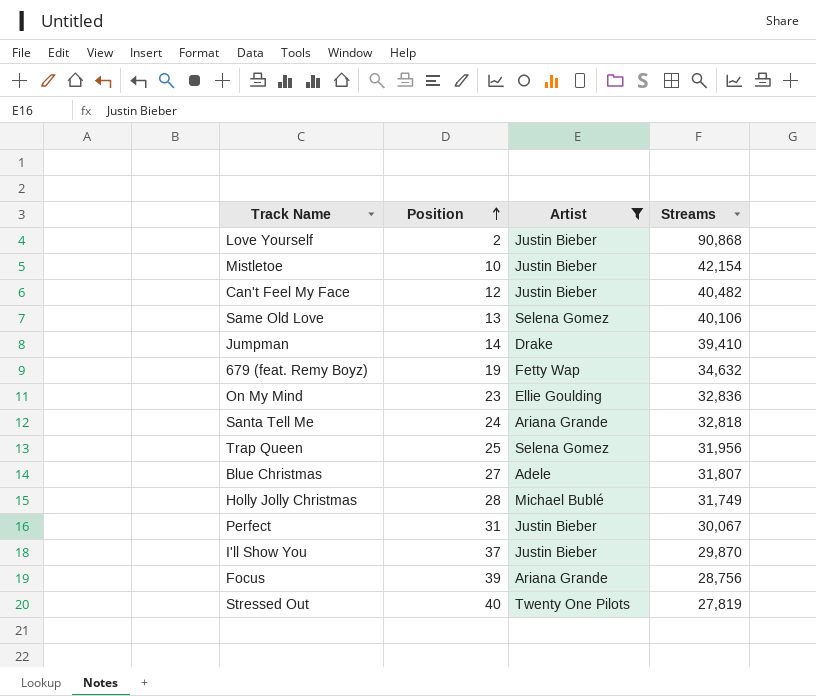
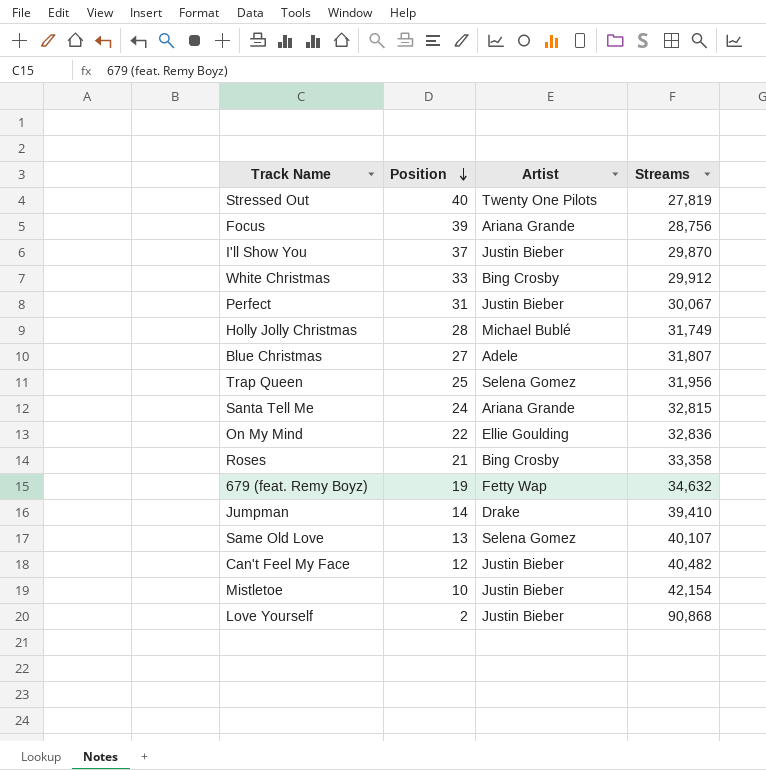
filter: Artist != Bing Crosby -> none
row order: Position ascending -> Position descending
Santa Tell Me | Streams: 32,818 -> 32,815
On My Mind | Position: 23 -> 22
Same Old Love | Streams: 40,106 -> 40,107

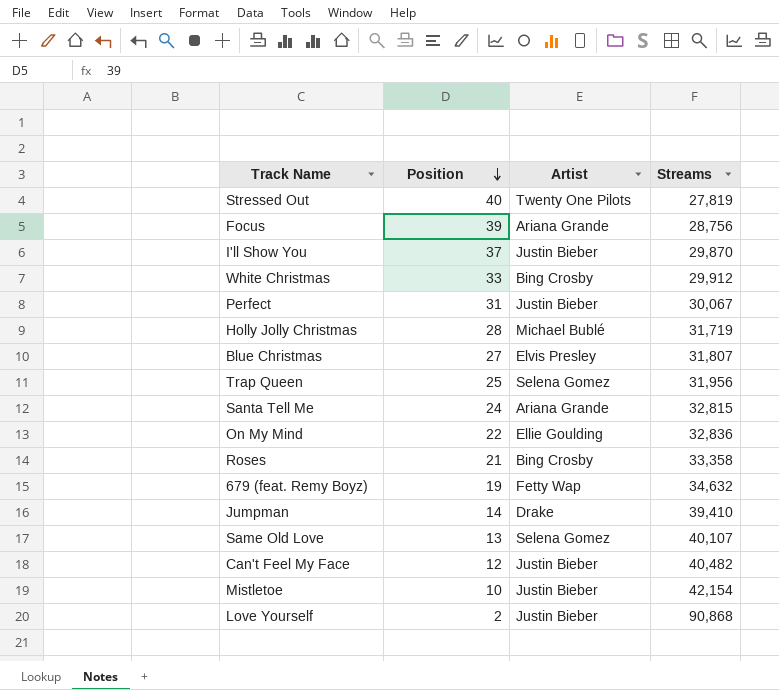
Holly Jolly Christmas | Streams: 31,749 -> 31,719
Blue Christmas | Artist: Adele -> Elvis Presley

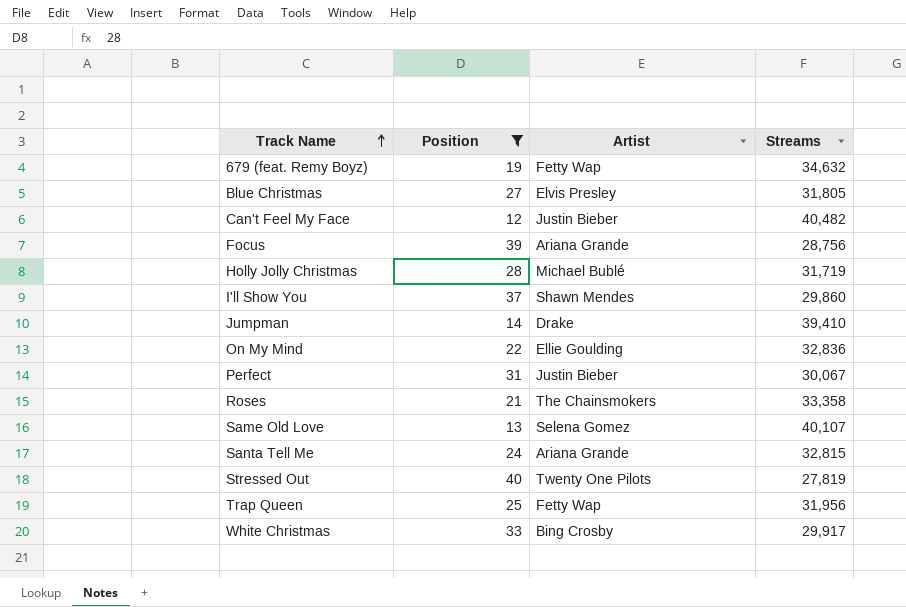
filter: none -> Position >= 12
row order: Position descending -> Track Name ascending
Blue Christmas | Streams: 31,807 -> 31,805
I'll Show You | Artist: Justin Bieber -> Shawn Mendes
I'll Show You | Streams: 29,870 -> 29,860
Roses | Artist: Bing Crosby -> The Chainsmokers
Trap Queen | Artist: Selena Gomez -> Fetty Wap
White Christmas | Streams: 29,912 -> 29,917

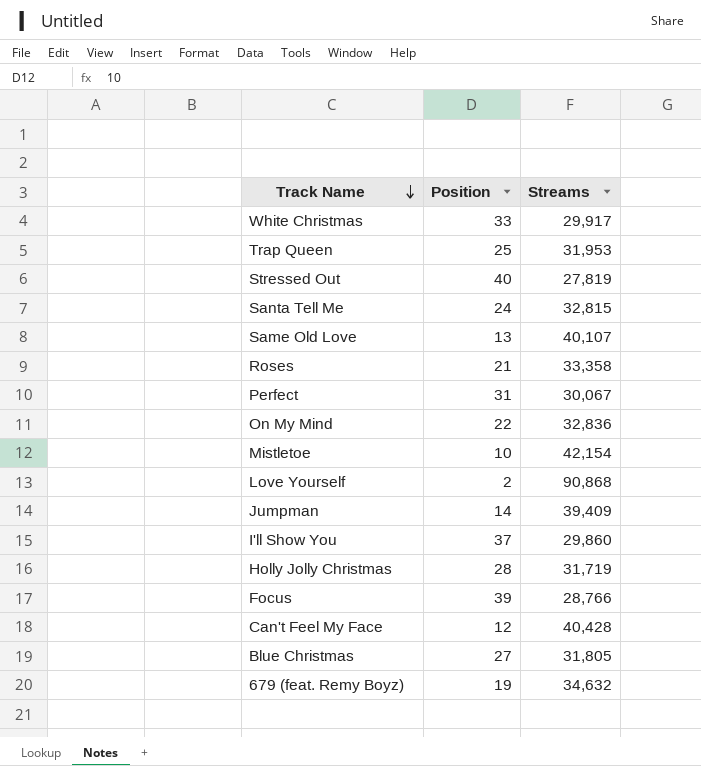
filter: Position >= 12 -> none
row order: Track Name ascending -> Track Name descending
column Artist | position: 3 -> none
Trap Queen | Streams: 31,956 -> 31,953
Jumpman | Streams: 39,410 -> 39,409
Focus | Streams: 28,756 -> 28,766
Can't Feel My Face | Streams: 40,482 -> 40,428

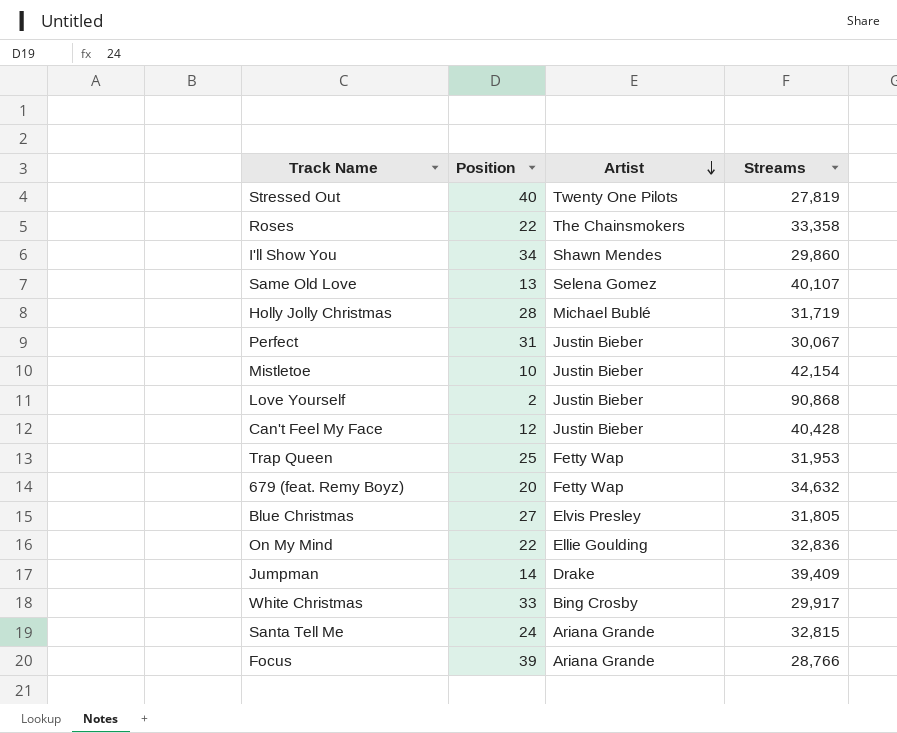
row order: Track Name descending -> Artist descending
column Artist | position: none -> 3
Roses | Position: 21 -> 22
I'll Show You | Position: 37 -> 34
679 (feat. Remy Boyz) | Position: 19 -> 20

